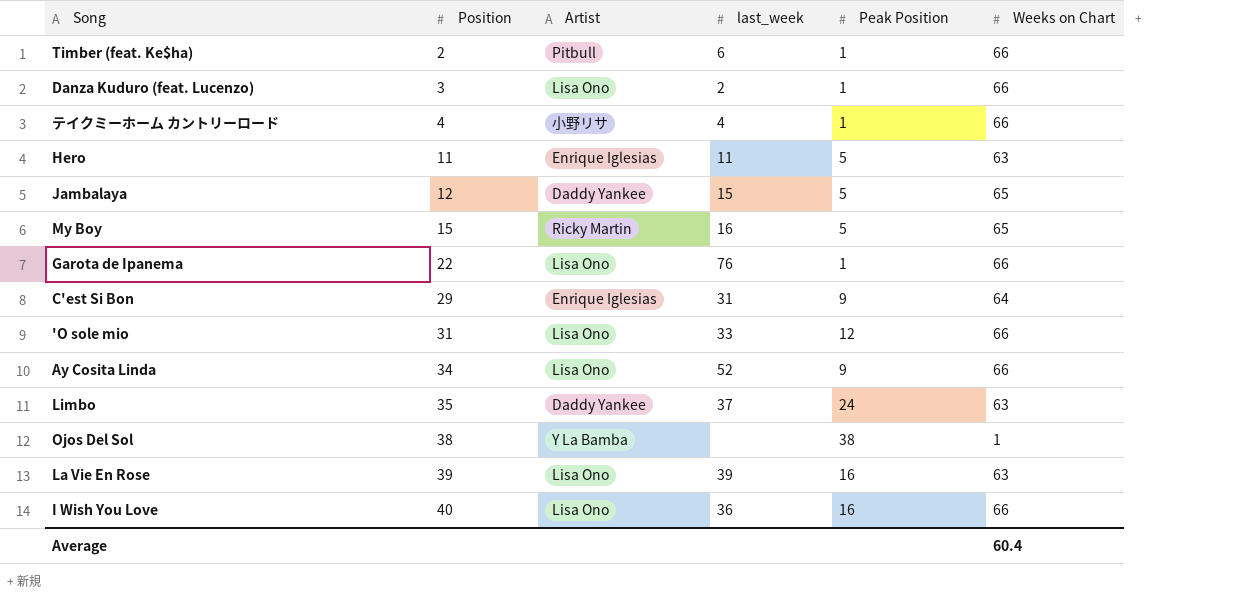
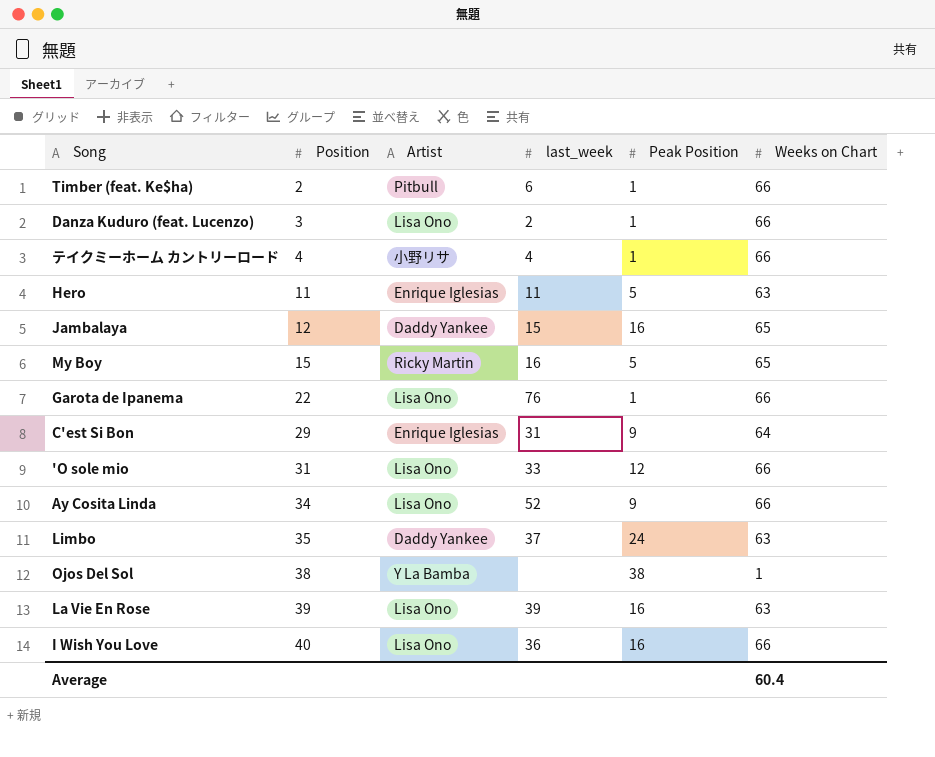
Jambalaya | Peak Position: 5 -> 16

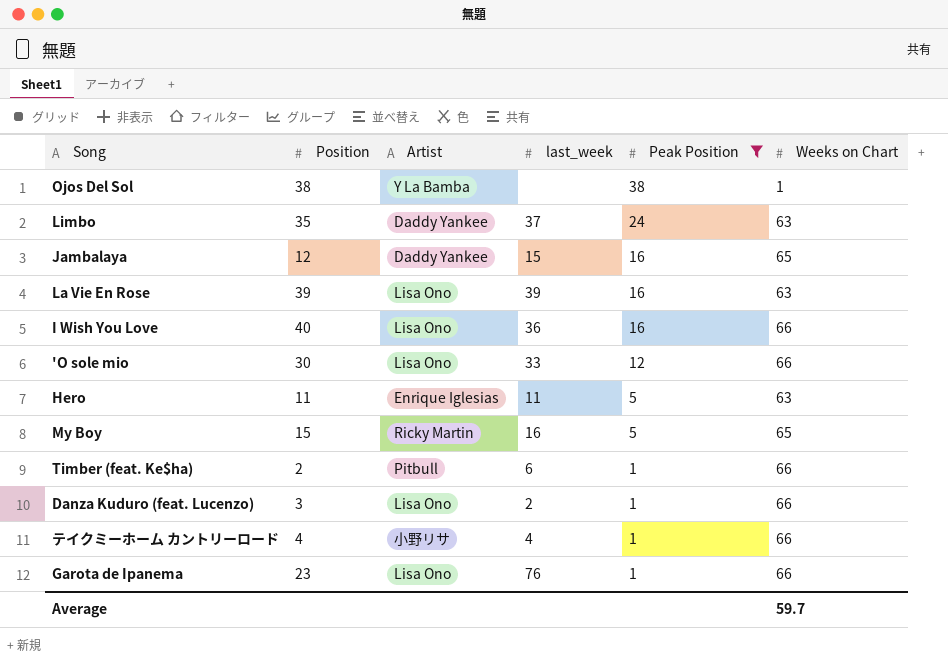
filter: none -> Peak Position != 9
row order: Position ascending -> Peak Position descending
'O sole mio | Position: 31 -> 30
Garota de Ipanema | Position: 22 -> 23
Average | Weeks on Chart: 60.4 -> 59.7

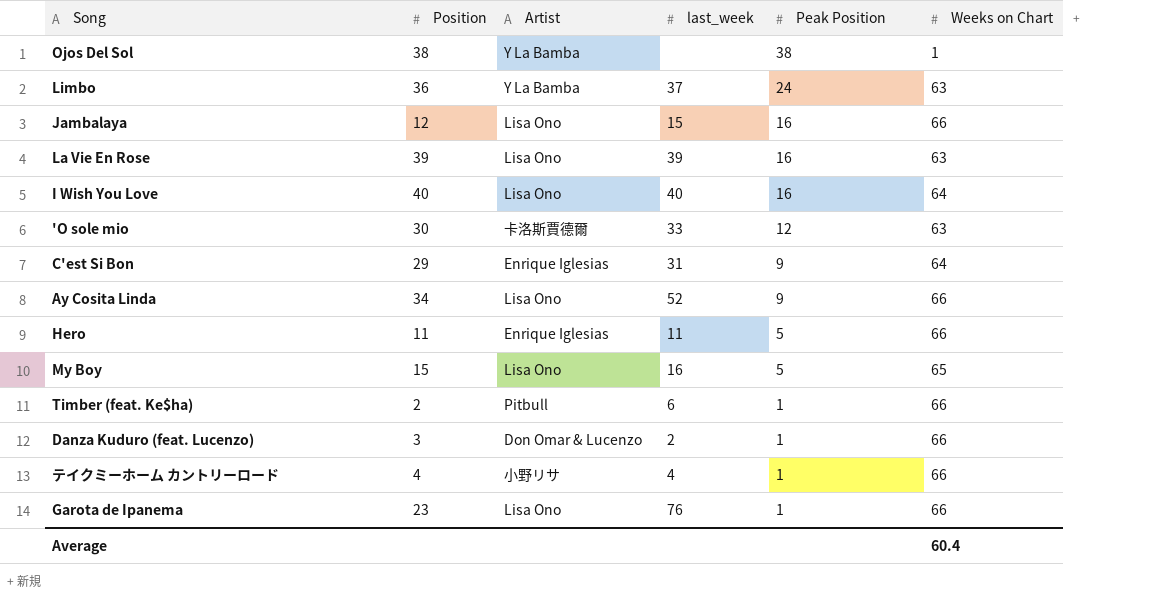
filter: Peak Position != 9 -> none
Limbo | Position: 35 -> 36
Limbo | Artist: Daddy Yankee -> Y La Bamba
Jambalaya | Artist: Daddy Yankee -> Lisa Ono
Jambalaya | Weeks on Chart: 65 -> 66
I Wish You Love | last_week: 36 -> 40
I Wish You Love | Weeks on Chart: 66 -> 64
'O sole mio | Artist: Lisa Ono -> 卡洛斯賈德爾
'O sole mio | Weeks on Chart: 66 -> 63
Hero | Weeks on Chart: 63 -> 66
My Boy | Artist: Ricky Martin -> Lisa Ono
Danza Kuduro (feat. Lucenzo) | Artist: Lisa Ono -> Don Omar & Lucenzo
Average | Weeks on Chart: 59.7 -> 60.4

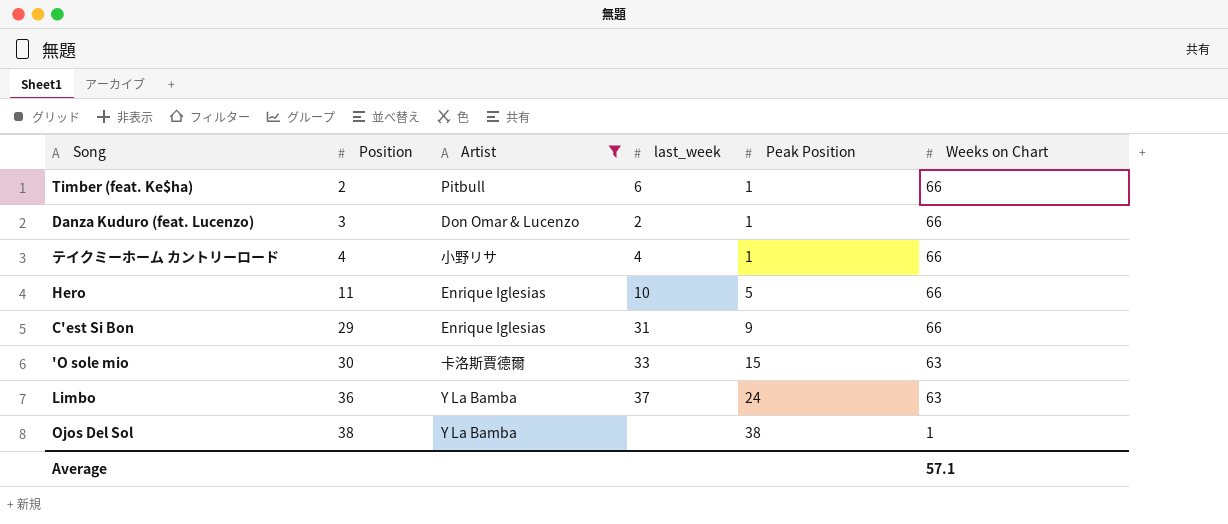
filter: none -> Artist != Lisa Ono
row order: Peak Position descending -> Position ascending
Hero | last_week: 11 -> 10
C'est Si Bon | Weeks on Chart: 64 -> 66
'O sole mio | Peak Position: 12 -> 15
Average | Weeks on Chart: 60.4 -> 57.1

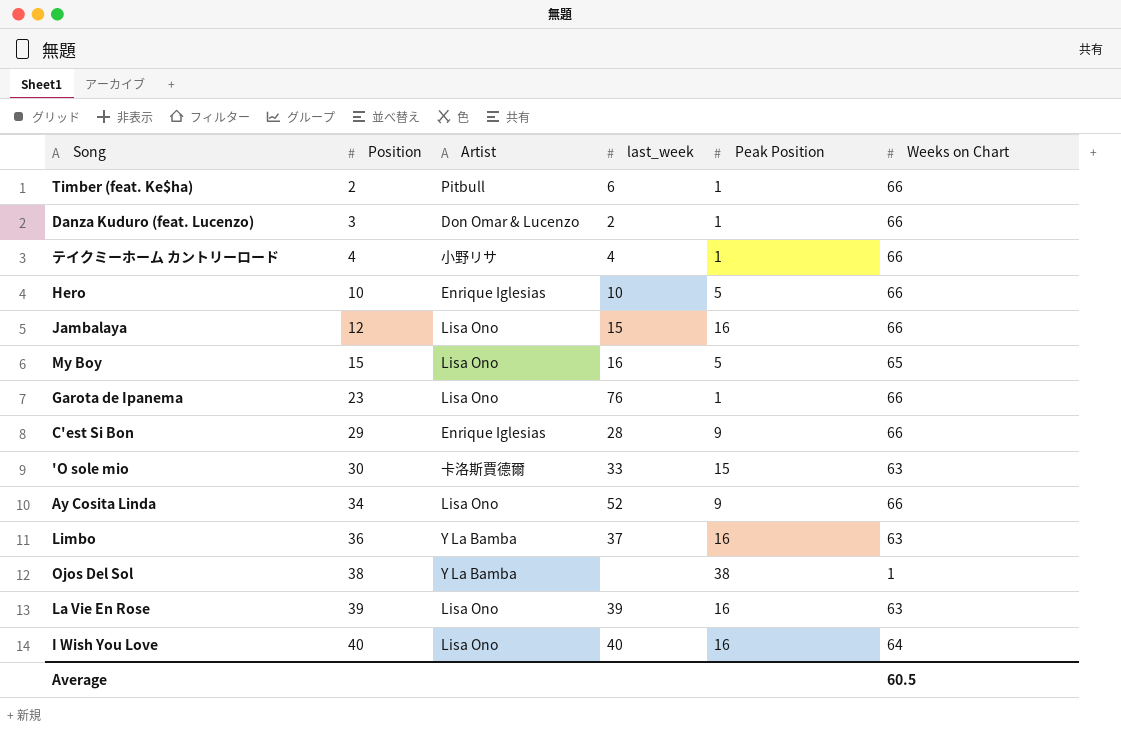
filter: Artist != Lisa Ono -> none
Hero | Position: 11 -> 10
C'est Si Bon | last_week: 31 -> 28
Limbo | Peak Position: 24 -> 16
Average | Weeks on Chart: 57.1 -> 60.5

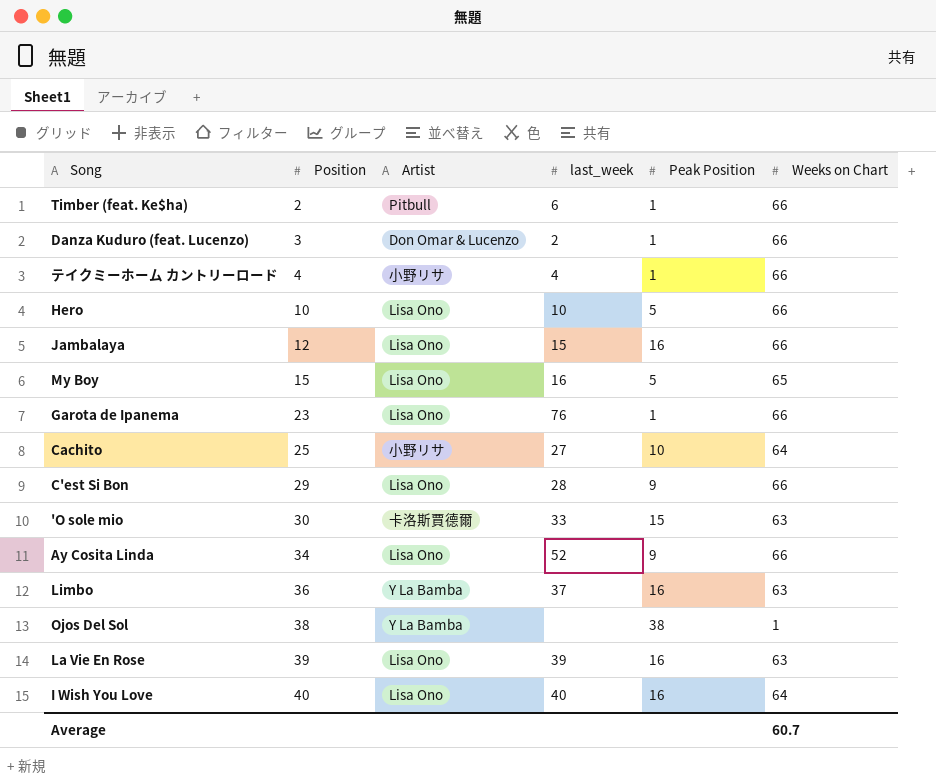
Hero | Artist: Enrique Iglesias -> Lisa Ono
row Cachito: none -> 25 | 小野リサ | 27 | 10 | 64
C'est Si Bon | Artist: Enrique Iglesias -> Lisa Ono
Average | Weeks on Chart: 60.5 -> 60.7

